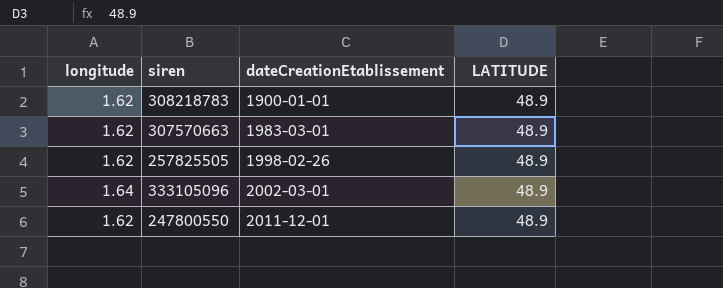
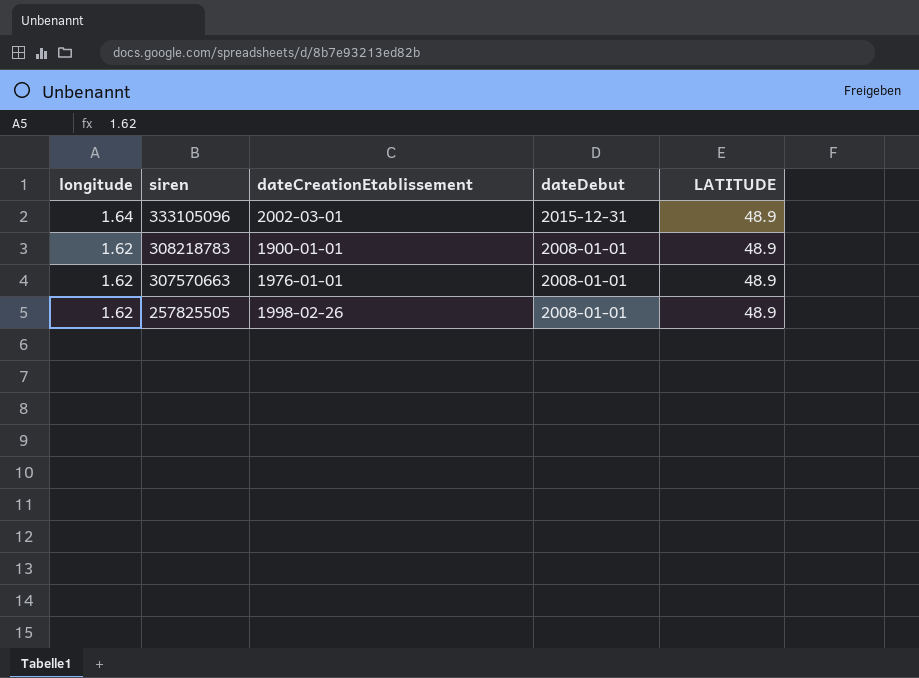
row order: dateCreationEtablissement ascending -> longitude descending
column dateDebut | position: none -> 4
row 247800550: 1.62 | 2011-12-01 | 48.9 -> none
307570663 | dateCreationEtablissement: 1983-03-01 -> 1976-01-01

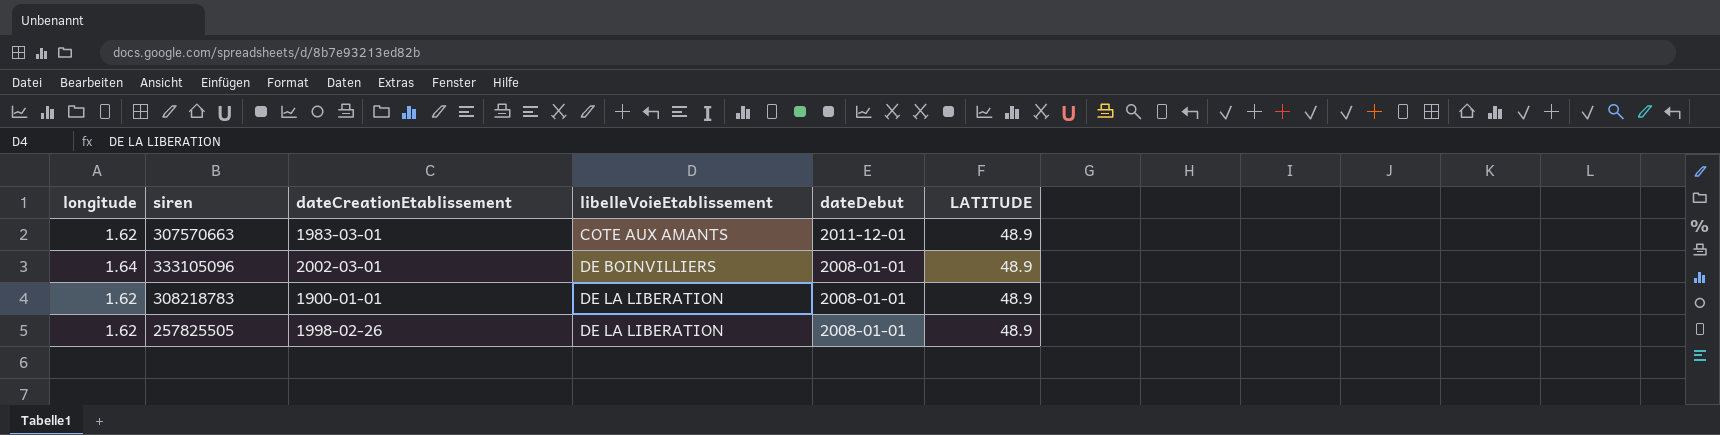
row order: longitude descending -> libelleVoieEtablissement ascending
column libelleVoieEtablissement | position: none -> 4
307570663 | dateCreationEtablissement: 1976-01-01 -> 1983-03-01
307570663 | dateDebut: 2008-01-01 -> 2011-12-01
333105096 | dateDebut: 2015-12-31 -> 2008-01-01

